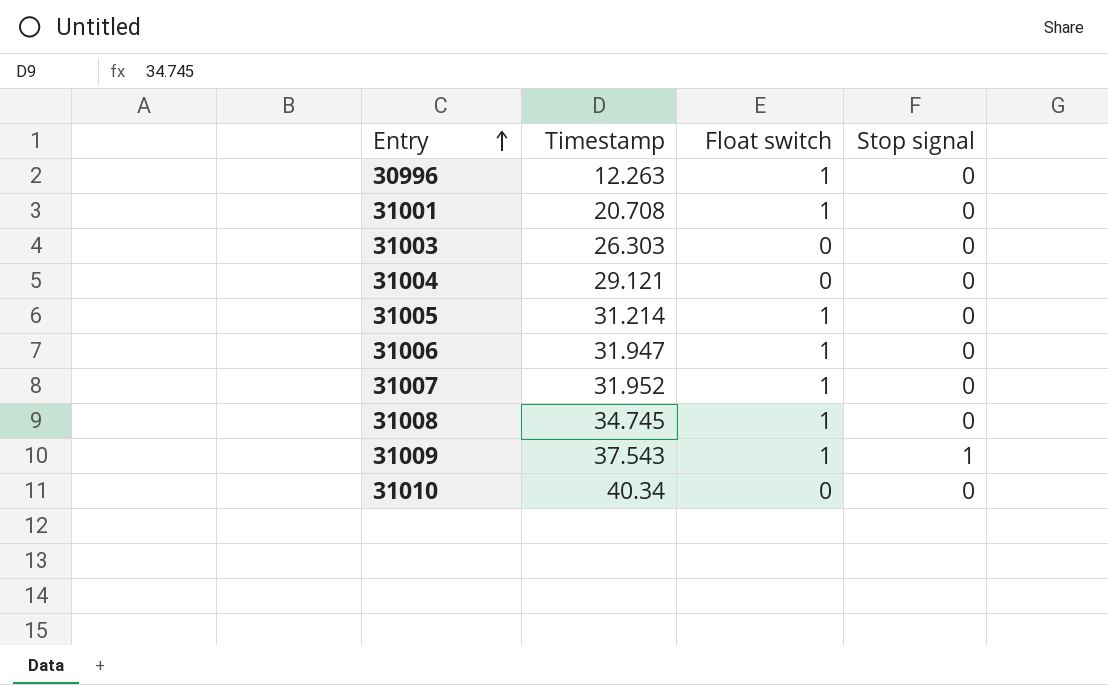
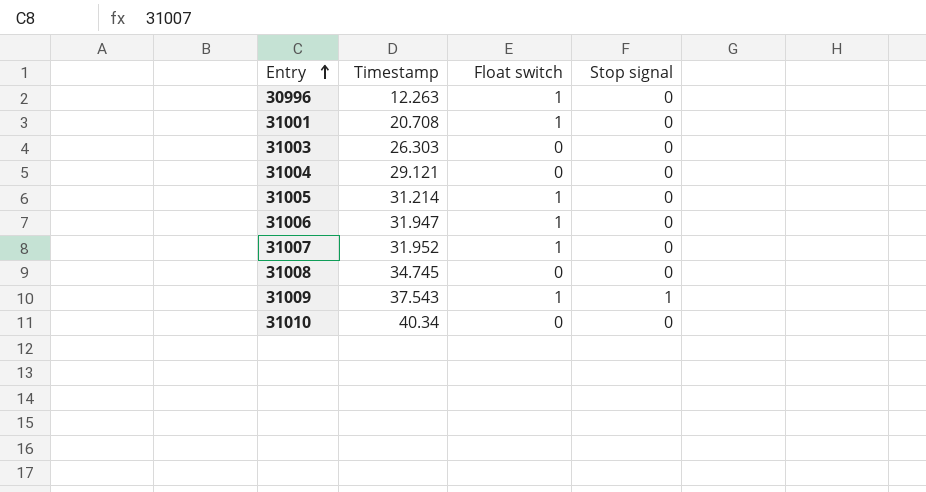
31008 | Float switch: 1 -> 0

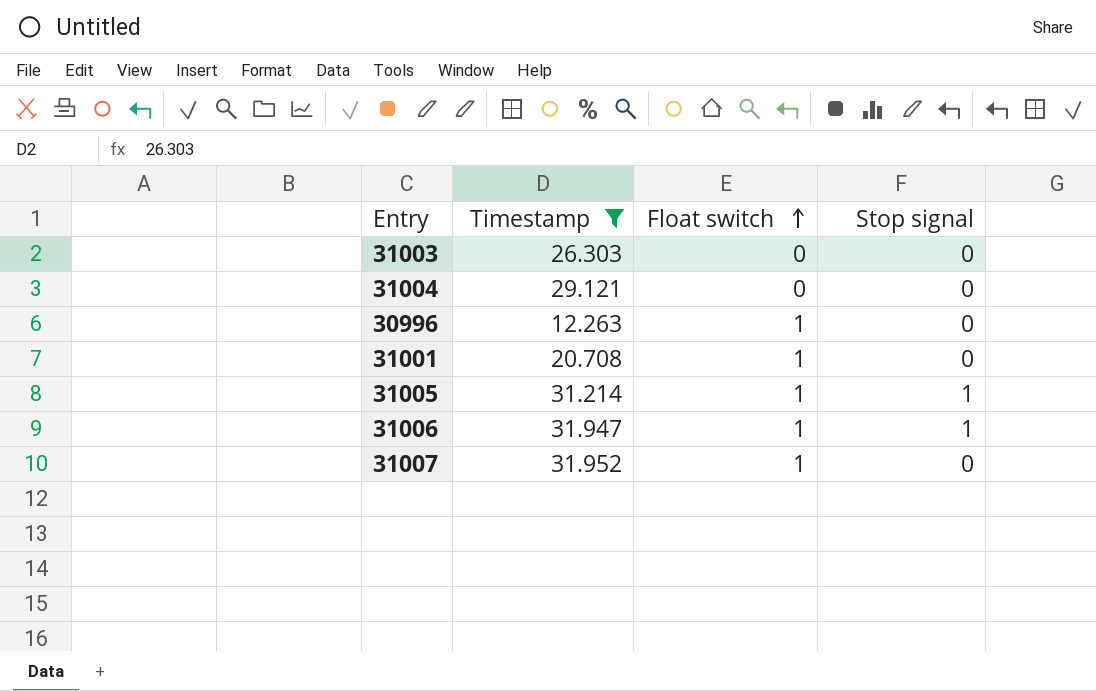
filter: none -> Timestamp <= 31.952
row order: Entry ascending -> Float switch ascending
31005 | Stop signal: 0 -> 1
31006 | Stop signal: 0 -> 1

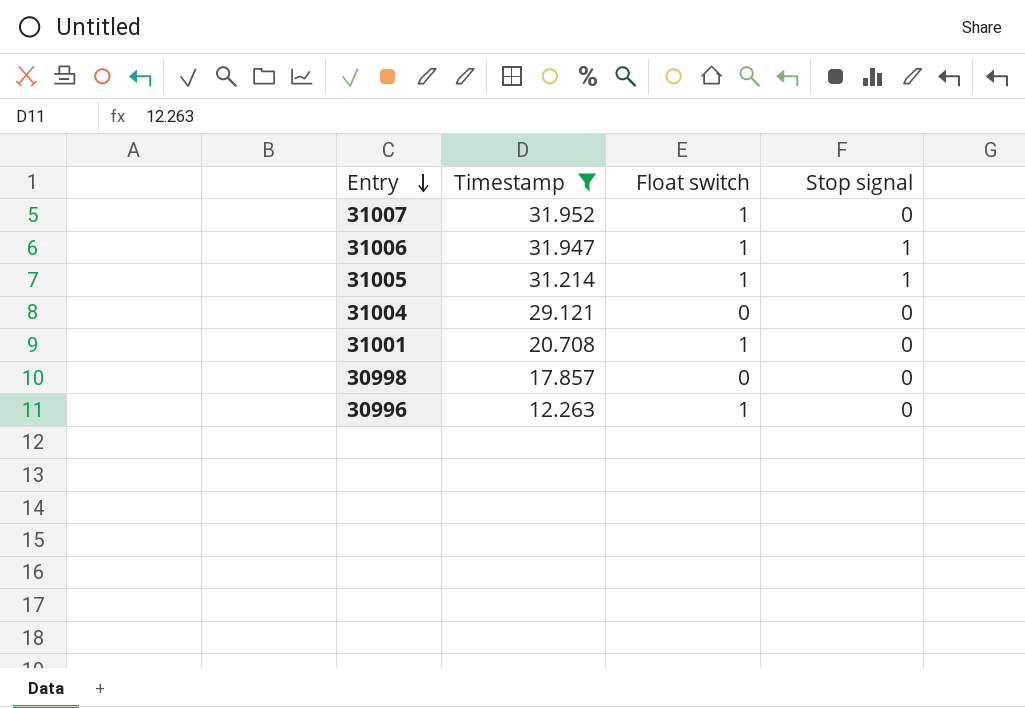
row order: Float switch ascending -> Entry descending
row 31003: 26.303 | 0 | 0 -> none
row 30998: none -> 17.857 | 0 | 0

